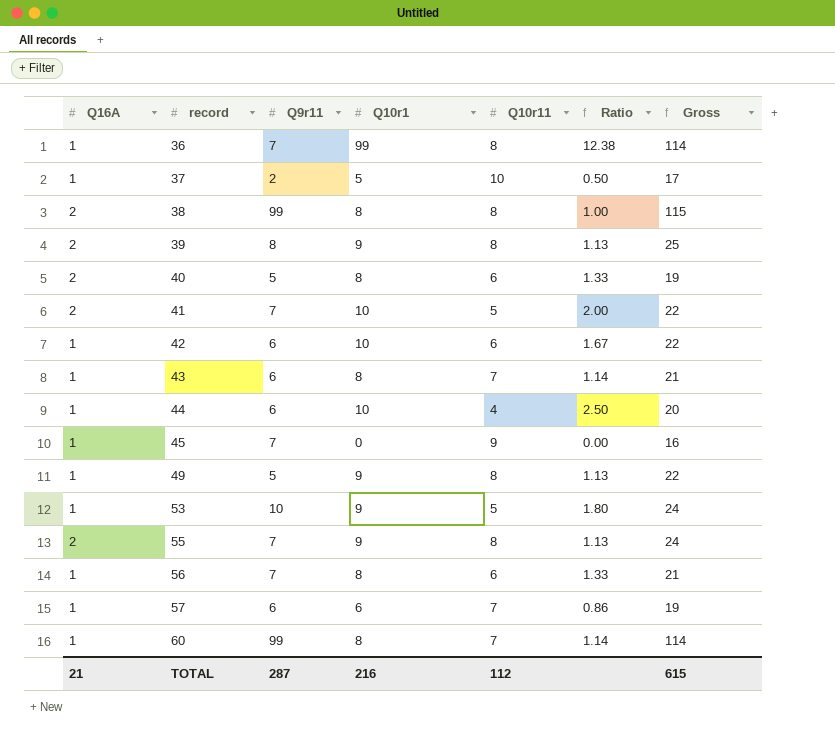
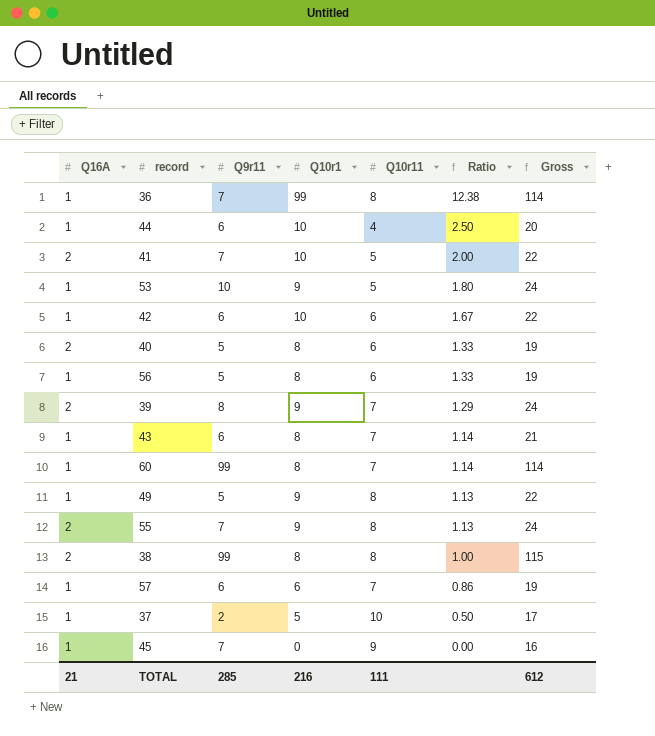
row order: record ascending -> Ratio descending
56 | Q9r11: 7 -> 5
56 | Gross: 21 -> 19
39 | Q10r11: 8 -> 7
39 | Ratio: 1.13 -> 1.29
39 | Gross: 25 -> 24
TOTAL | Q9r11: 287 -> 285
TOTAL | Q10r11: 112 -> 111
TOTAL | Gross: 615 -> 612

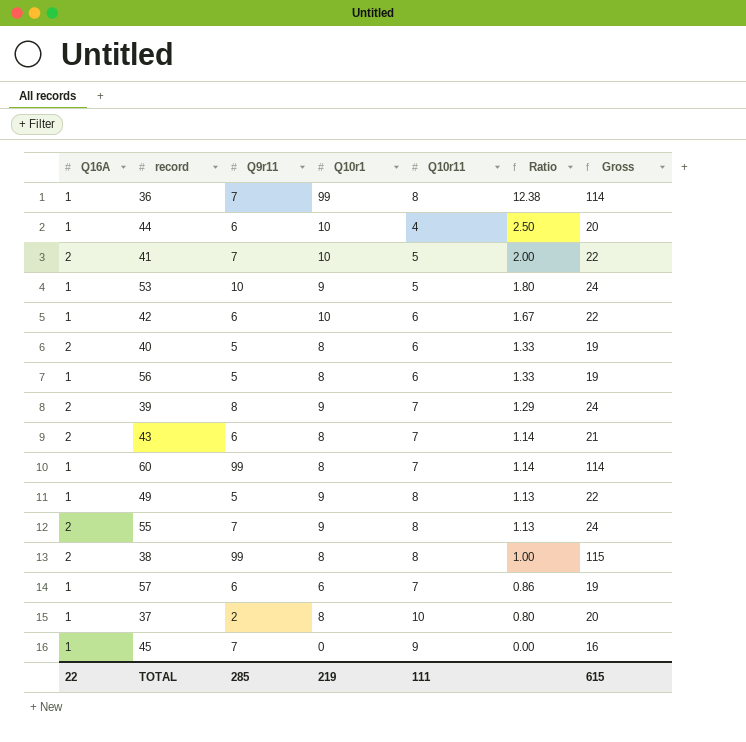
43 | Q16A: 1 -> 2
37 | Q10r1: 5 -> 8
37 | Ratio: 0.50 -> 0.80
37 | Gross: 17 -> 20
TOTAL | Q16A: 21 -> 22
TOTAL | Q10r1: 216 -> 219
TOTAL | Gross: 612 -> 615

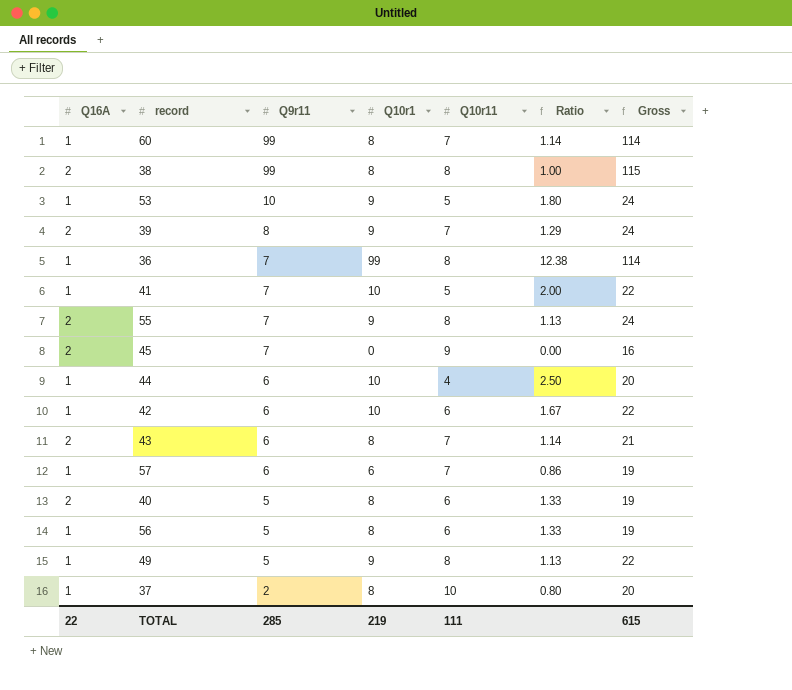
row order: Ratio descending -> Q9r11 descending
41 | Q16A: 2 -> 1
45 | Q16A: 1 -> 2

